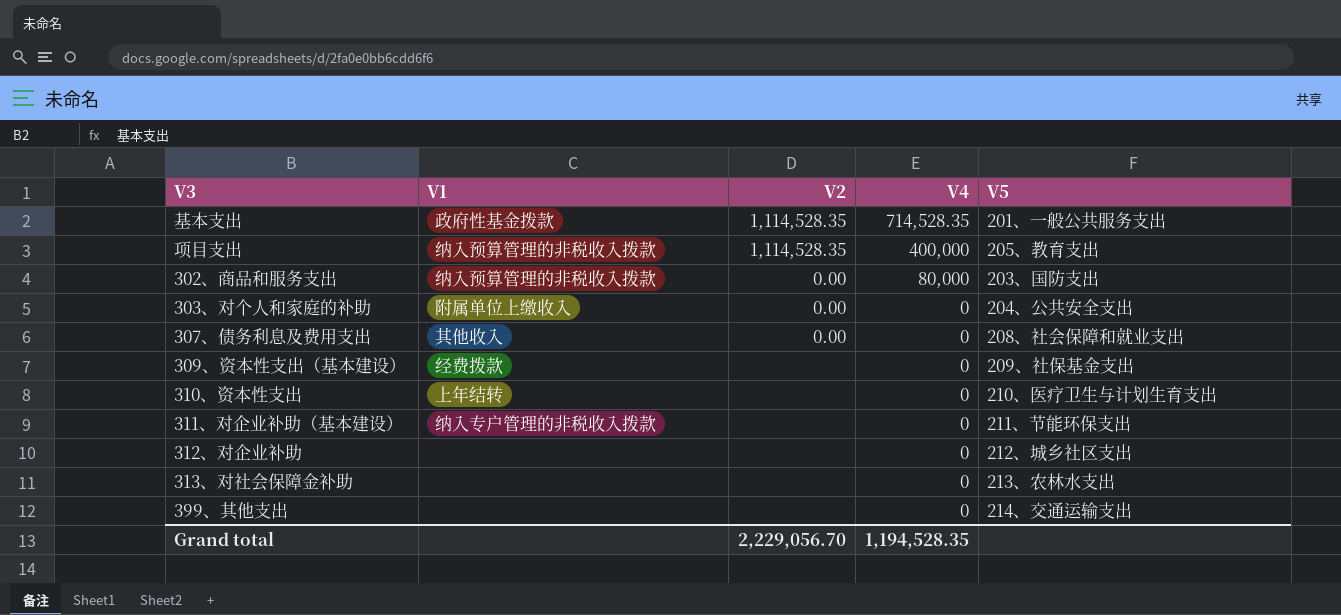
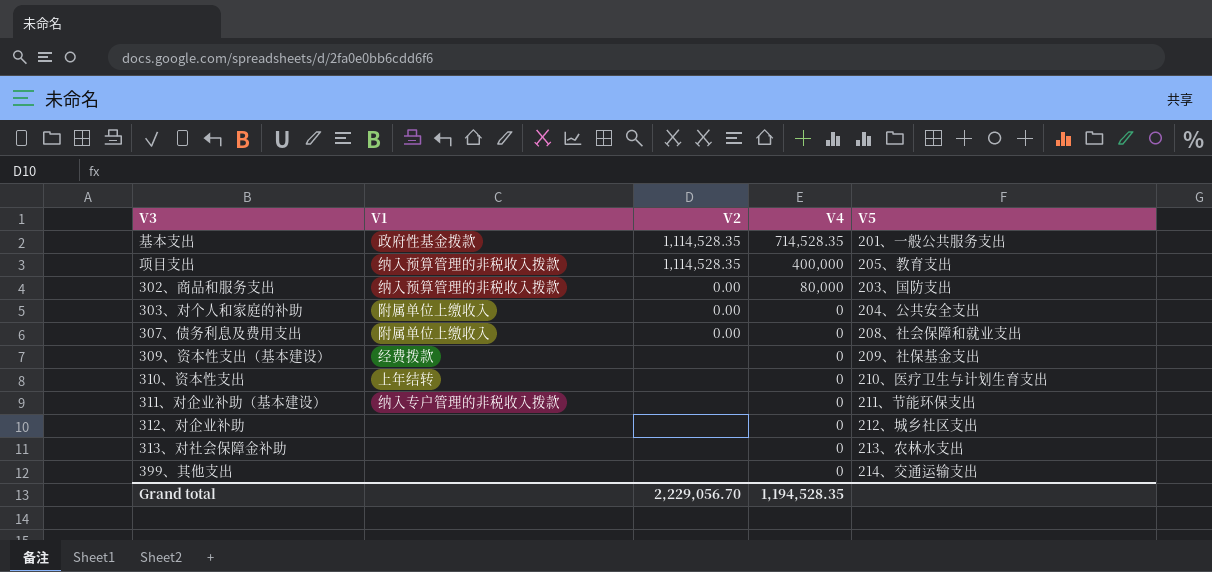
307、债务利息及费用支出 | V1: 其他收入 -> 附属单位上缴收入

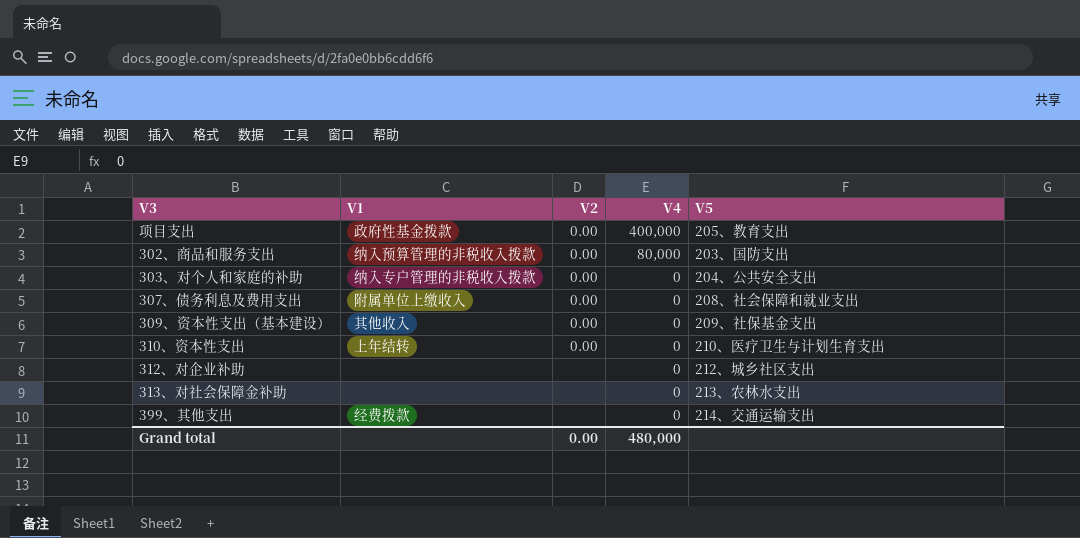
row 基本支出: 政府性基金拨款 | 1,114,528.35 | 714,528.35 | 201、一般公共服务支出 -> none
row 311、对企业补助（基本建设）: 纳入专户管理的非税收入拨款 | none | 0 | 211、节能环保支出 -> none
项目支出 | V1: 纳入预算管理的非税收入拨款 -> 政府性基金拨款
项目支出 | V2: 1,114,528.35 -> 0.00
303、对个人和家庭的补助 | V1: 附属单位上缴收入 -> 纳入专户管理的非税收入拨款
309、资本性支出（基本建设） | V1: 经费拨款 -> 其他收入
309、资本性支出（基本建设） | V2: none -> 0.00
310、资本性支出 | V2: none -> 0.00
399、其他支出 | V1: none -> 经费拨款
Grand total | V2: 2,229,056.70 -> 0.00
Grand total | V4: 1,194,528.35 -> 480,000

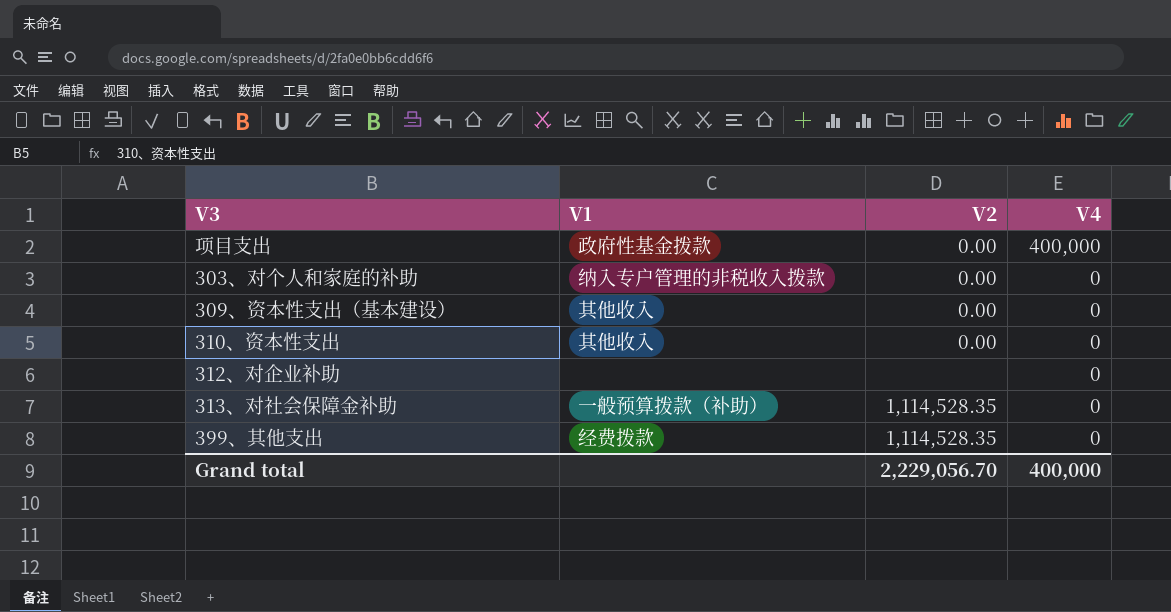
column V5 | position: 5 -> none
row 302、商品和服务支出: 纳入预算管理的非税收入拨款 | 0.00 | 80,000 | 203、国防支出 -> none
row 307、债务利息及费用支出: 附属单位上缴收入 | 0.00 | 0 | 208、社会保障和就业支出 -> none
310、资本性支出 | V1: 上年结转 -> 其他收入
313、对社会保障金补助 | V1: none -> 一般预算拨款（补助）
313、对社会保障金补助 | V2: none -> 1,114,528.35
399、其他支出 | V2: none -> 1,114,528.35
Grand total | V2: 0.00 -> 2,229,056.70
Grand total | V4: 480,000 -> 400,000

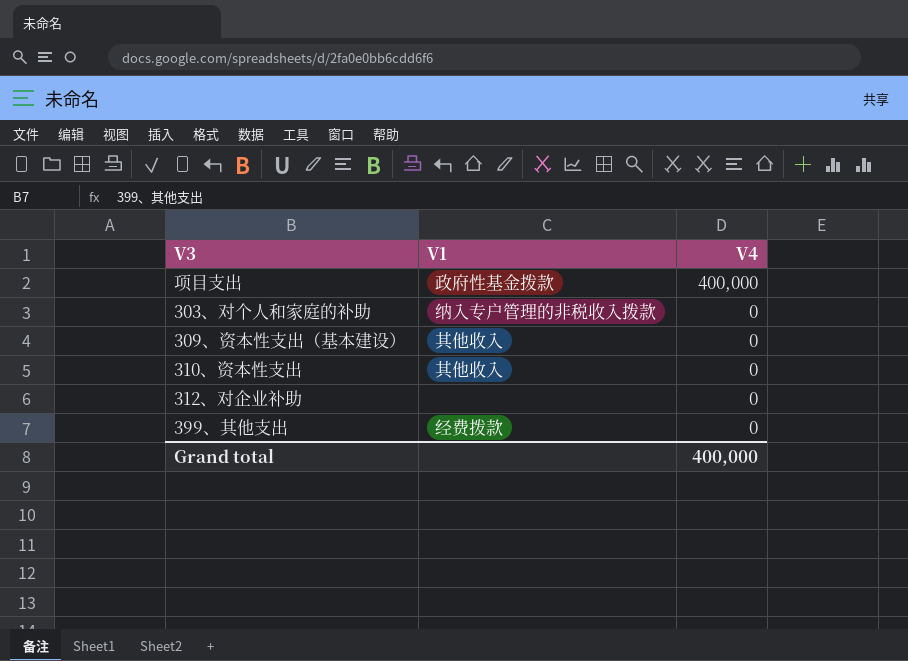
column V2 | position: 3 -> none
row 313、对社会保障金补助: 一般预算拨款（补助） | 1,114,528.35 | 0 -> none

